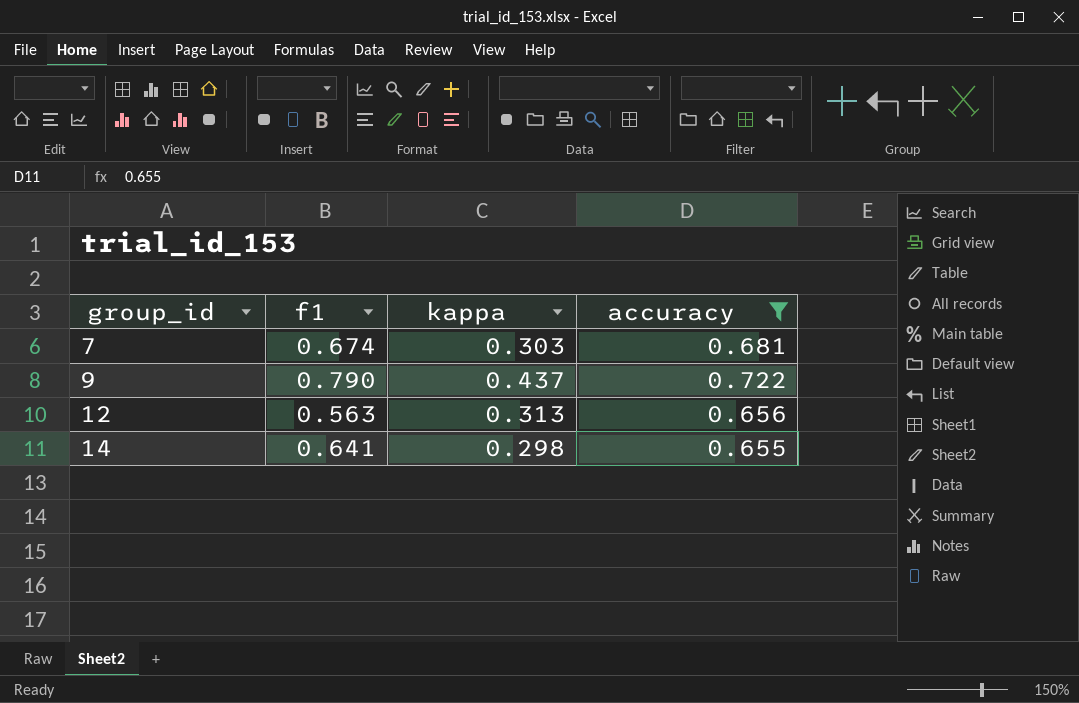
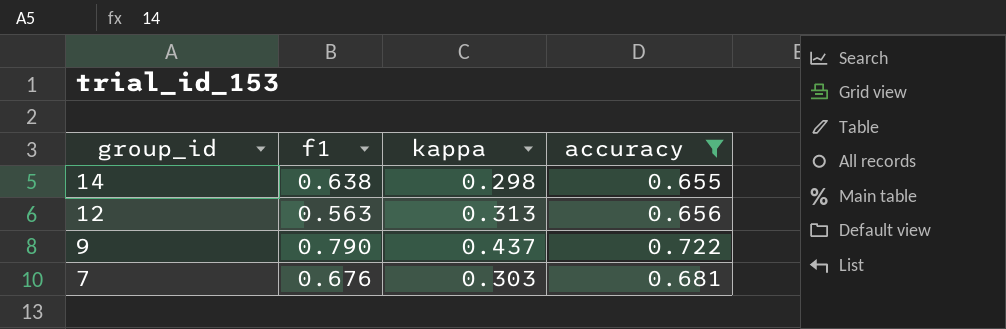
row order: group_id ascending -> group_id descending
14 | f1: 0.641 -> 0.638
7 | f1: 0.674 -> 0.676

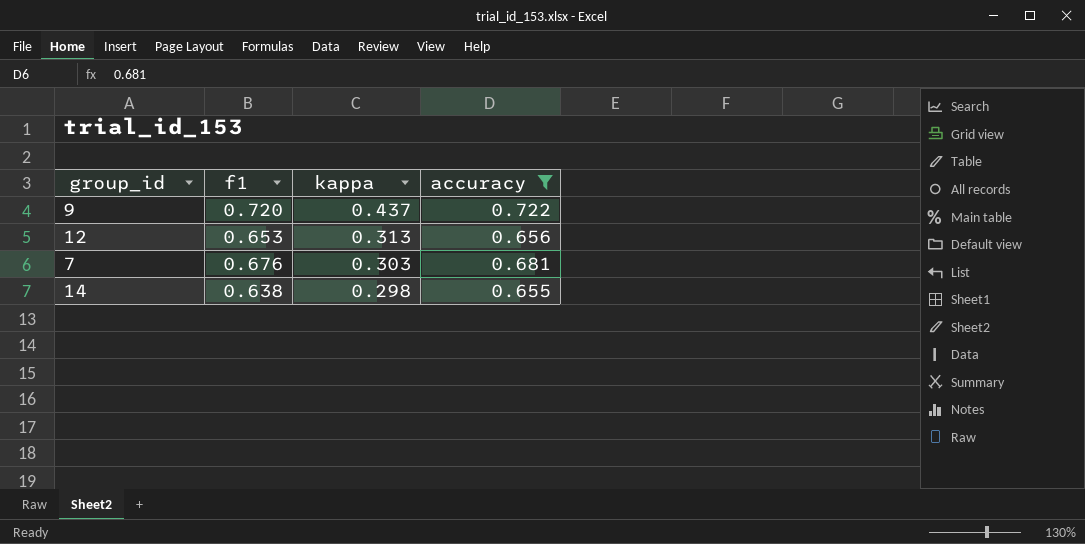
row order: group_id descending -> kappa descending
9 | f1: 0.790 -> 0.720
12 | f1: 0.563 -> 0.653

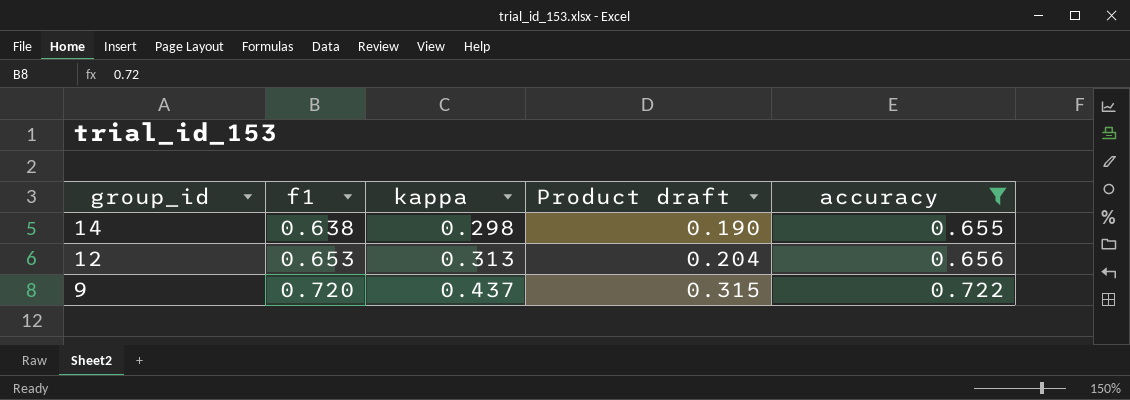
row order: kappa descending -> group_id descending
column Product draft | formula: none -> [f1] * [kappa]
row 7: 0.676 | 0.303 | 0.681 -> none

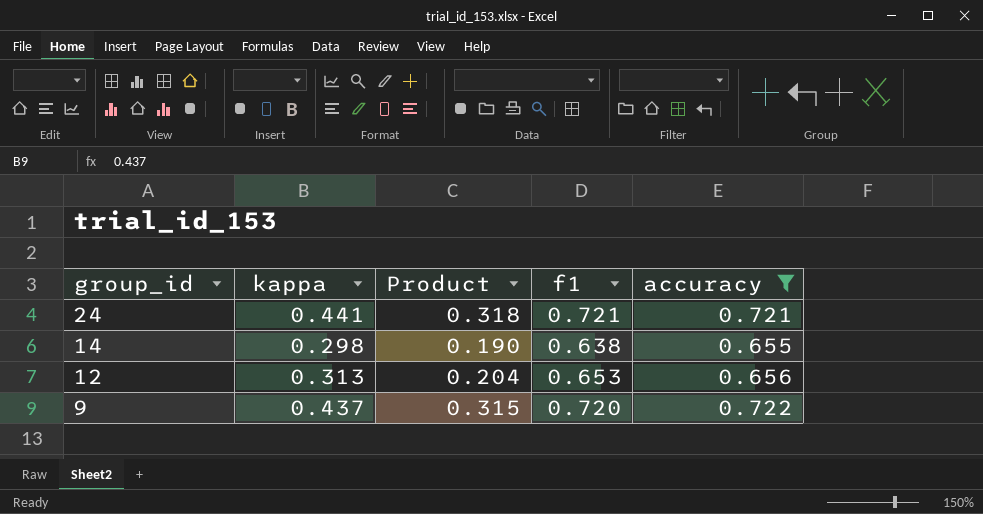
column name: Product draft -> Product
column f1 | position: 2 -> 4
row 24: none -> 0.441 | 0.318 | 0.721 | 0.721

